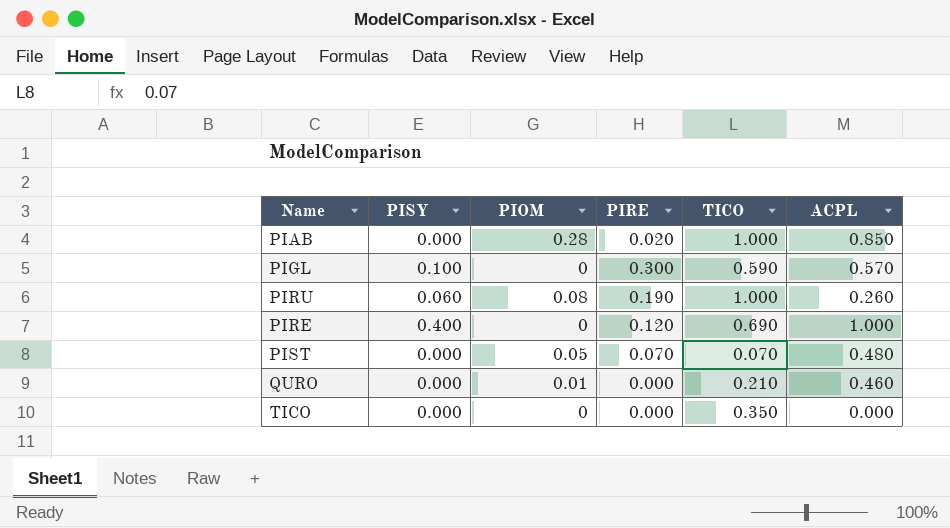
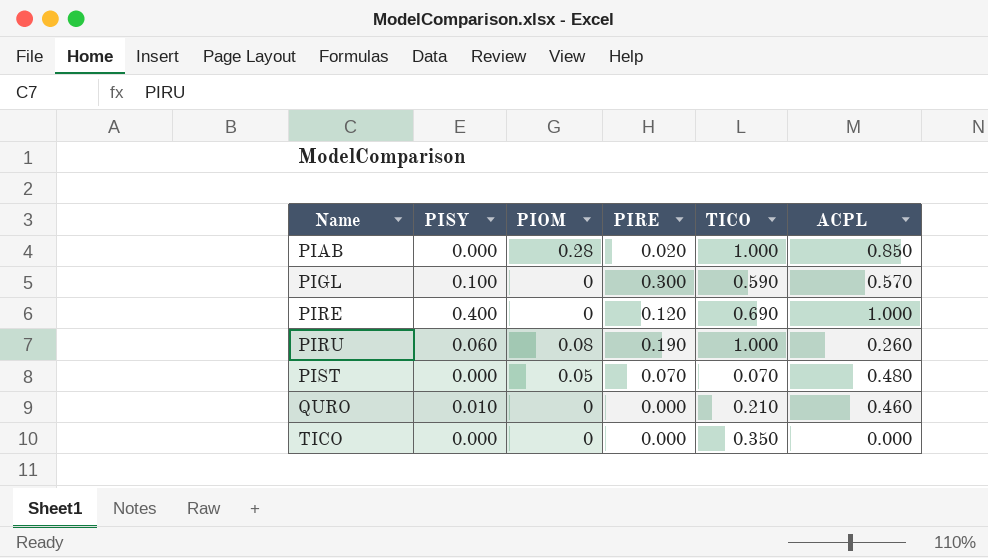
row order: none -> Name ascending
QURO | PISY: 0.000 -> 0.010
QURO | PIOM: 0.01 -> 0

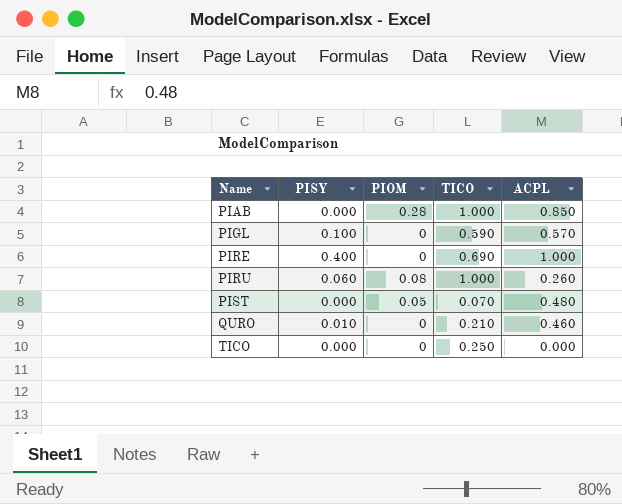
column PIRE | position: 4 -> none
TICO | TICO: 0.350 -> 0.250

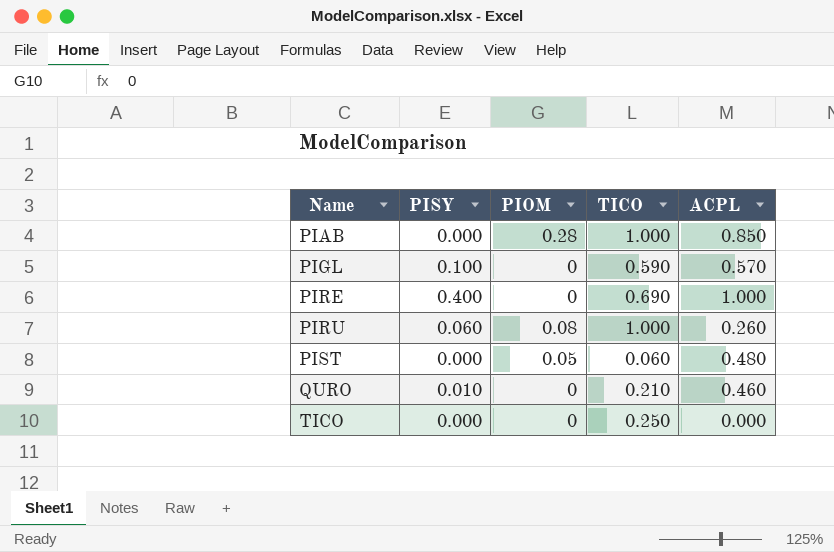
PIST | TICO: 0.070 -> 0.060

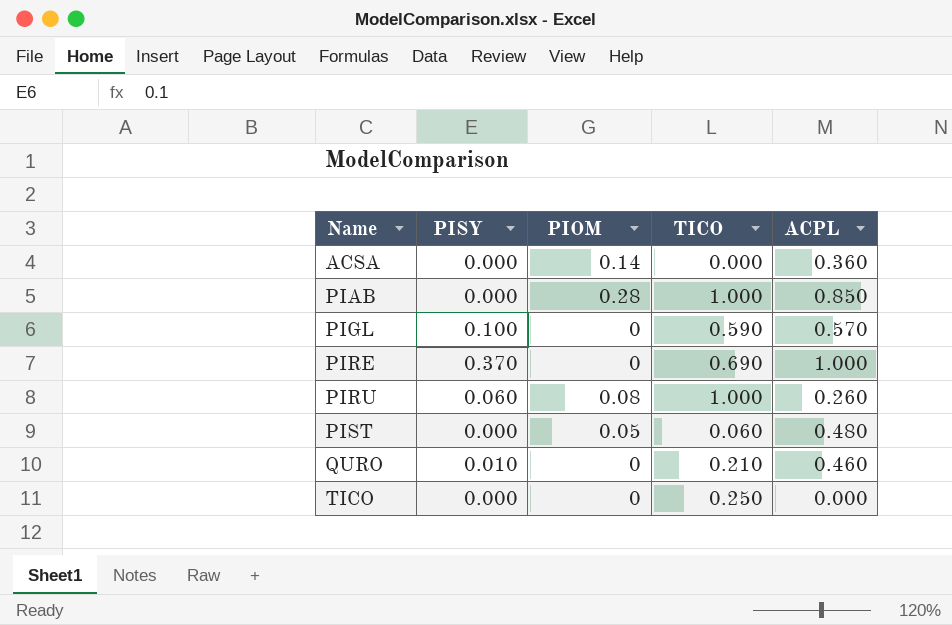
row ACSA: none -> 0.000 | 0.14 | 0.000 | 0.360
PIRE | PISY: 0.400 -> 0.370

